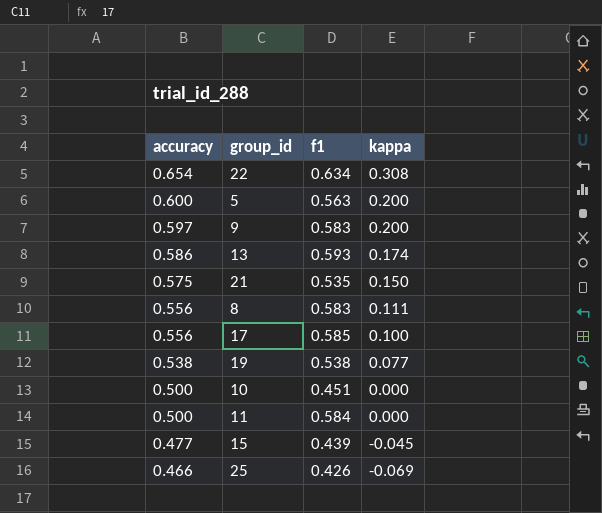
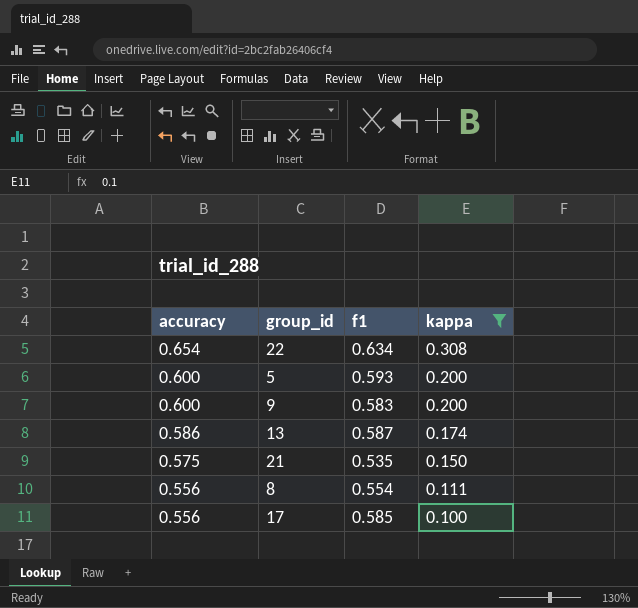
filter: none -> kappa >= 0.100
5 | f1: 0.563 -> 0.593
9 | accuracy: 0.597 -> 0.600
13 | f1: 0.593 -> 0.587
8 | f1: 0.583 -> 0.554

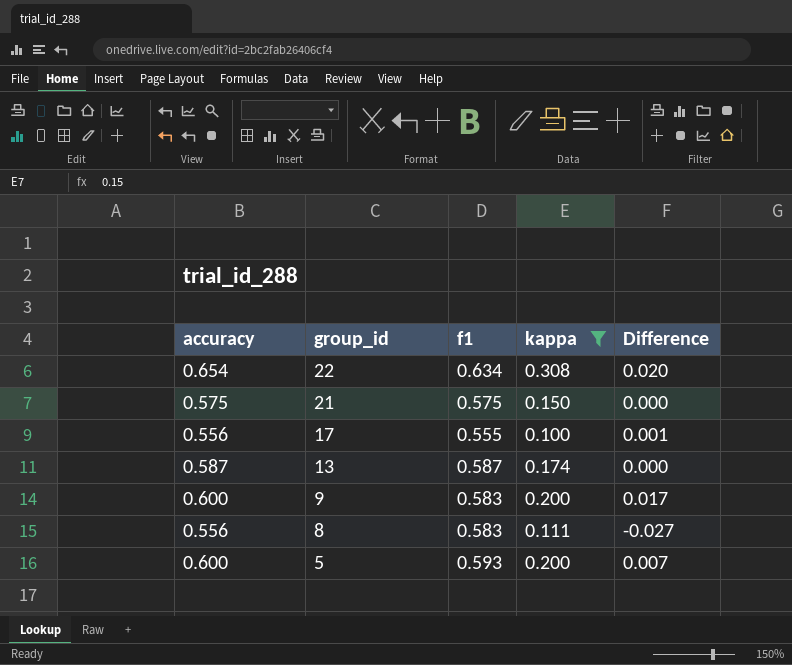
row order: accuracy descending -> group_id descending
column Difference | formula: none -> [accuracy] - [f1]
21 | f1: 0.535 -> 0.575
17 | f1: 0.585 -> 0.555
13 | accuracy: 0.586 -> 0.587
8 | f1: 0.554 -> 0.583

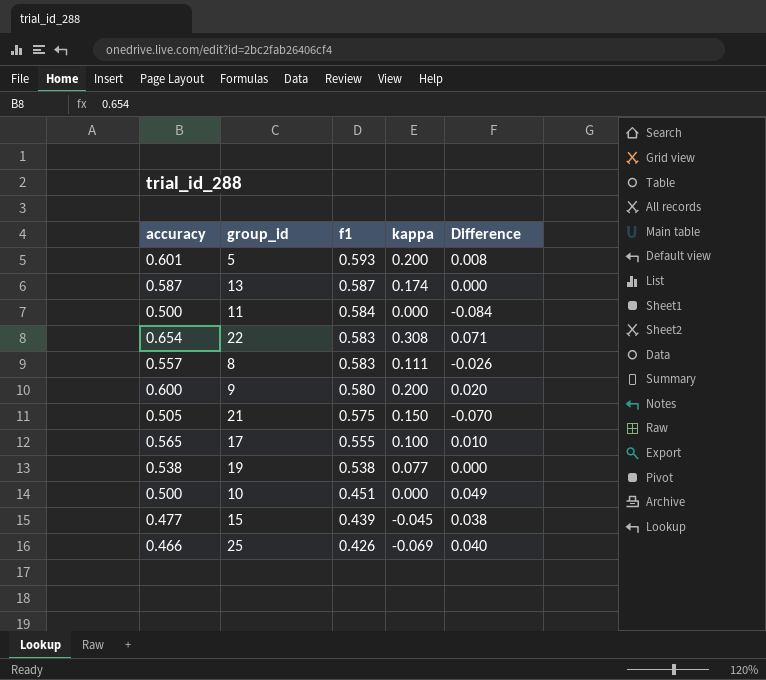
filter: kappa >= 0.100 -> none
row order: group_id descending -> f1 descending
5 | accuracy: 0.600 -> 0.601
5 | Difference: 0.007 -> 0.008
22 | f1: 0.634 -> 0.583
22 | Difference: 0.020 -> 0.071
8 | accuracy: 0.556 -> 0.557
8 | Difference: -0.027 -> -0.026
9 | f1: 0.583 -> 0.580
9 | Difference: 0.017 -> 0.020
21 | accuracy: 0.575 -> 0.505
21 | Difference: 0.000 -> -0.070
17 | accuracy: 0.556 -> 0.565
17 | Difference: 0.001 -> 0.010

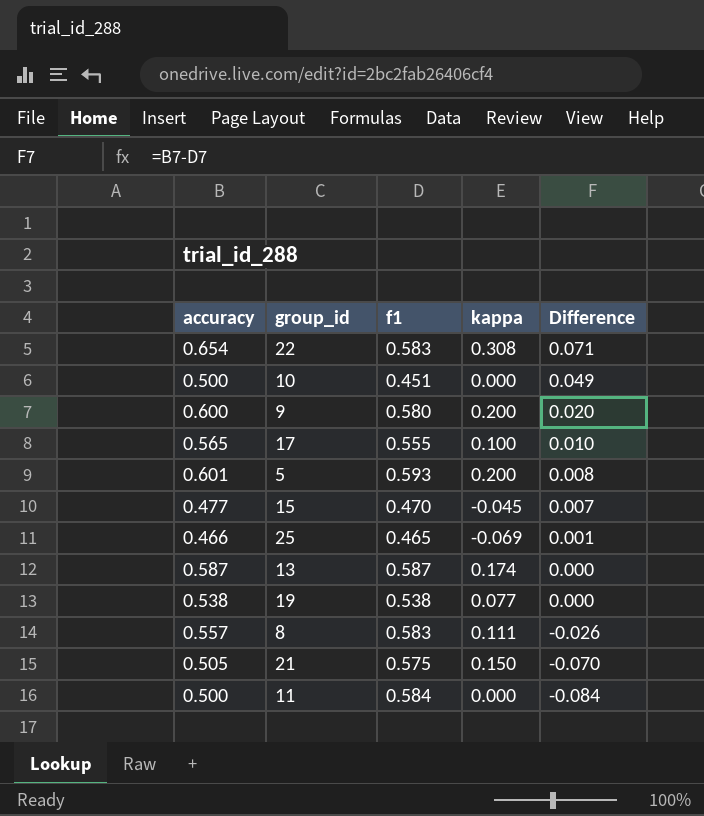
row order: f1 descending -> Difference descending
15 | f1: 0.439 -> 0.470
15 | Difference: 0.038 -> 0.007
25 | f1: 0.426 -> 0.465
25 | Difference: 0.040 -> 0.001

